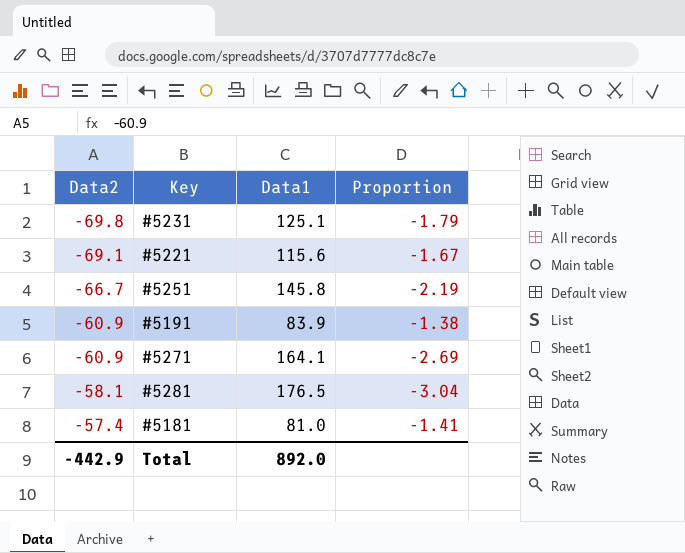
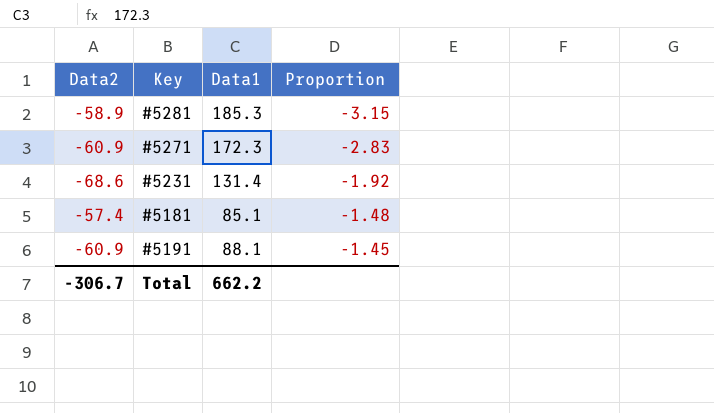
row order: Data2 ascending -> Proportion ascending
row #5221: -69.1 | 115.6 | -1.67 -> none
row #5251: -66.7 | 145.8 | -2.19 -> none
#5281 | Data2: -58.1 -> -58.9
#5281 | Data1: 176.5 -> 185.3
#5281 | Proportion: -3.04 -> -3.15
#5271 | Data1: 164.1 -> 172.3
#5271 | Proportion: -2.69 -> -2.83
#5231 | Data2: -69.8 -> -68.6
#5231 | Data1: 125.1 -> 131.4
#5231 | Proportion: -1.79 -> -1.92
#5181 | Data1: 81.0 -> 85.1
#5181 | Proportion: -1.41 -> -1.48
#5191 | Data1: 83.9 -> 88.1
#5191 | Proportion: -1.38 -> -1.45
Total | Data2: -442.9 -> -306.7
Total | Data1: 892.0 -> 662.2

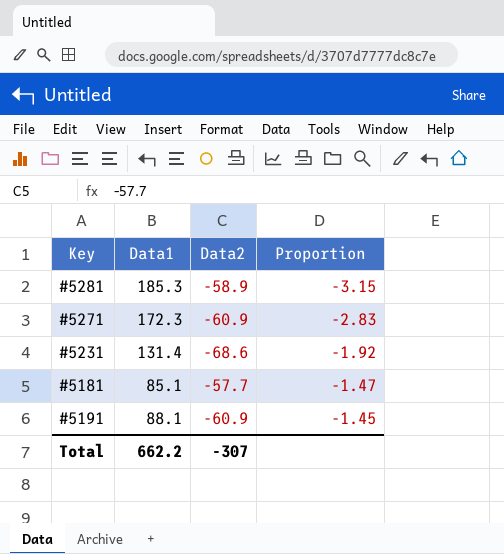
column Data2 | position: 1 -> 3
#5181 | Data2: -57.4 -> -57.7
#5181 | Proportion: -1.48 -> -1.47
Total | Data2: -306.7 -> -307

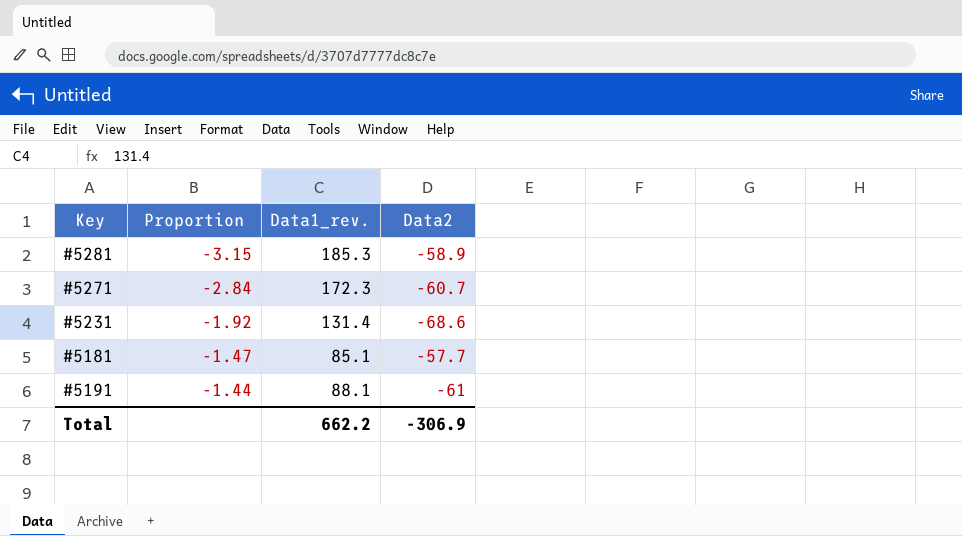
column Proportion | position: 4 -> 2
column name: Data1 -> Data1_rev.
#5271 | Proportion: -2.83 -> -2.84
#5271 | Data2: -60.9 -> -60.7
#5191 | Proportion: -1.45 -> -1.44
#5191 | Data2: -60.9 -> -61
Total | Data2: -307 -> -306.9

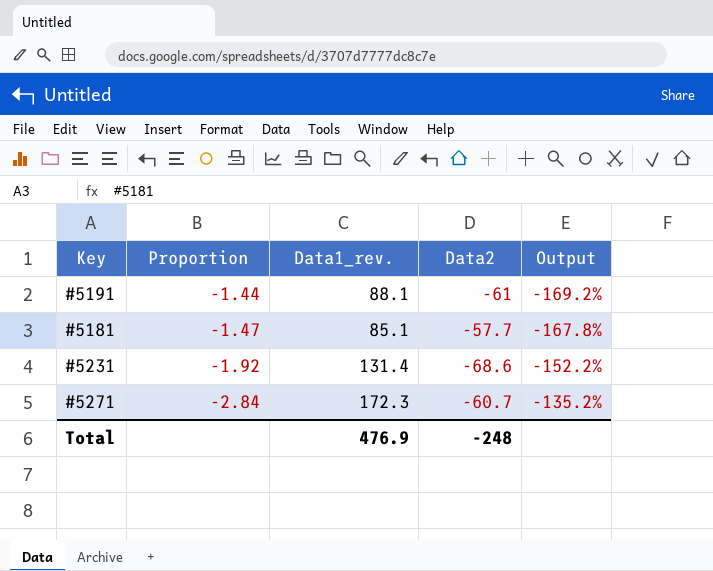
row order: Proportion ascending -> Proportion descending
column Output | formula: none -> ([Data2] - [Data1_rev.]) / [Data1_rev.]
row #5281: -3.15 | 185.3 | -58.9 -> none
Total | Data1_rev.: 662.2 -> 476.9
Total | Data2: -306.9 -> -248

